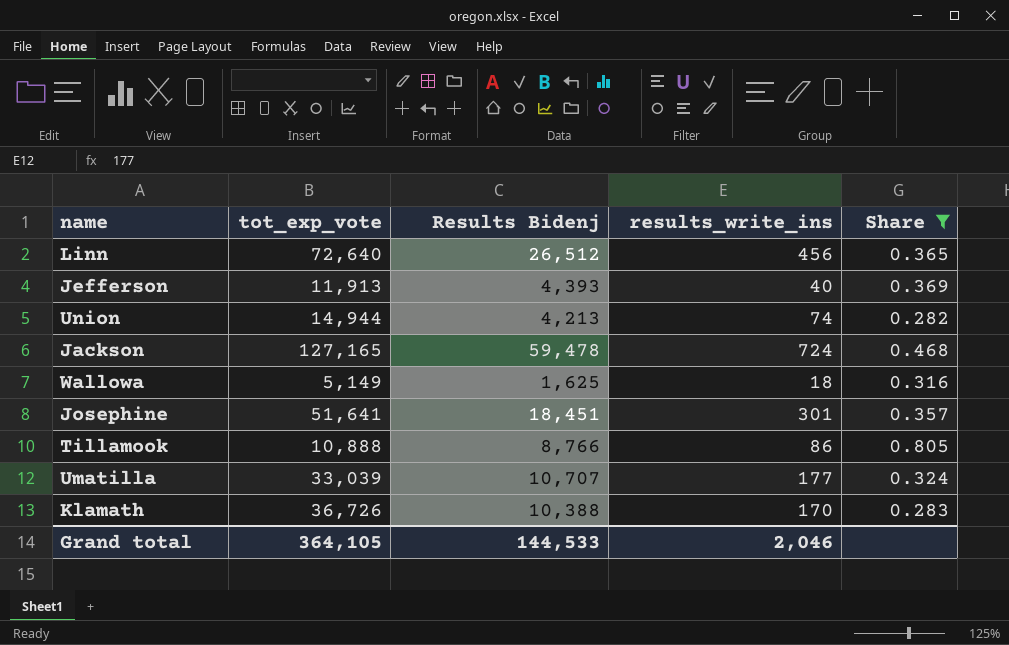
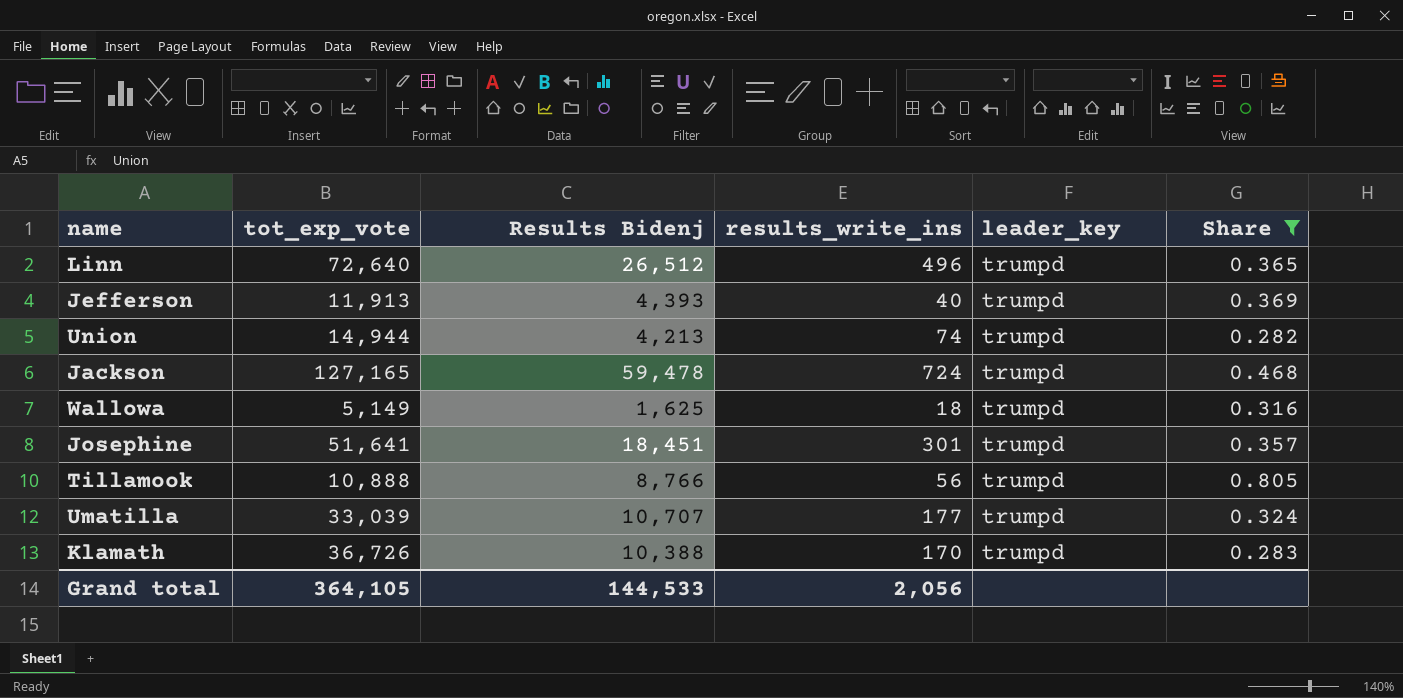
column leader_key | position: none -> 5
Linn | results_write_ins: 456 -> 496
Tillamook | results_write_ins: 86 -> 56
Grand total | results_write_ins: 2,046 -> 2,056

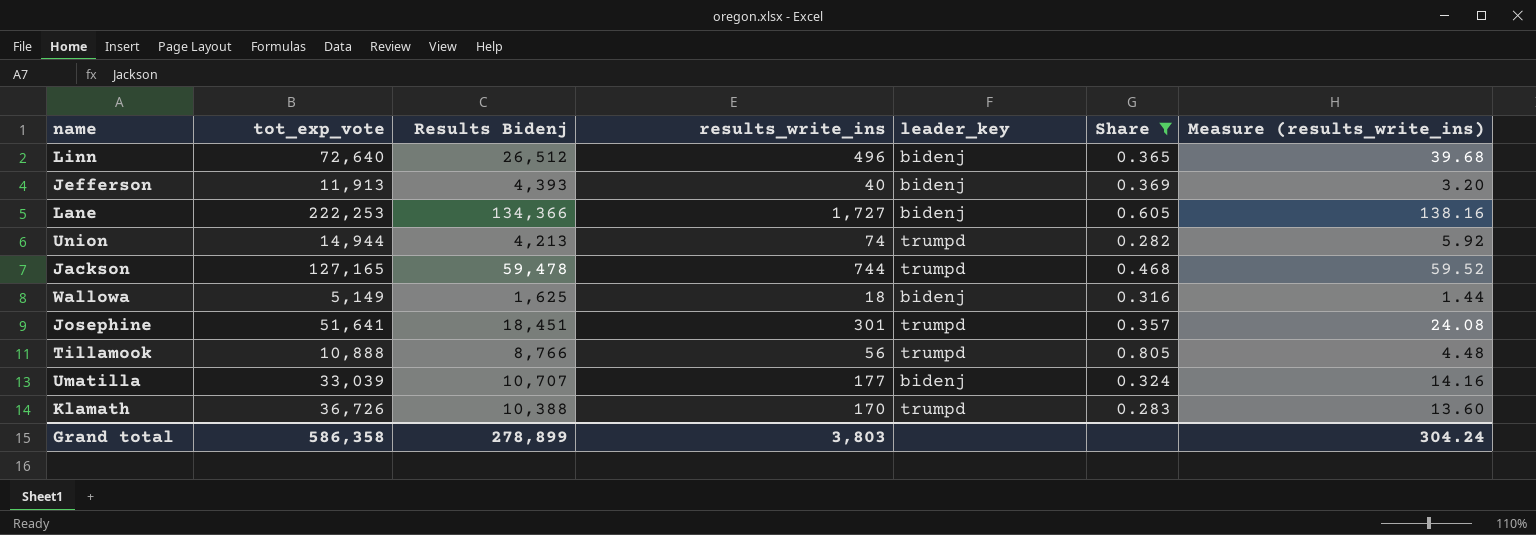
column Measure (results_write_ins) | formula: none -> [results_write_ins] * 0.08
Linn | leader_key: trumpd -> bidenj
Jefferson | leader_key: trumpd -> bidenj
row Lane: none -> 222,253 | 134,366 | 1,727 | bidenj | 0.605 | 138.16
Jackson | results_write_ins: 724 -> 744
Wallowa | leader_key: trumpd -> bidenj
Umatilla | leader_key: trumpd -> bidenj
Grand total | tot_exp_vote: 364,105 -> 586,358
Grand total | Results Bidenj: 144,533 -> 278,899
Grand total | results_write_ins: 2,056 -> 3,803

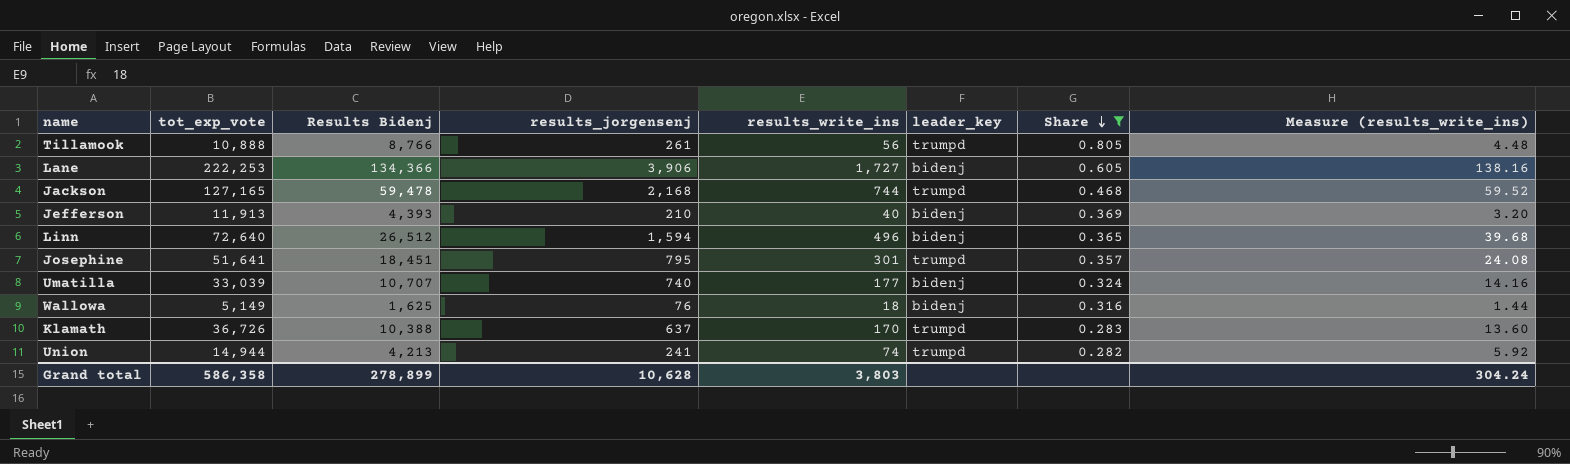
row order: none -> Share descending
column results_jorgensenj | position: none -> 4

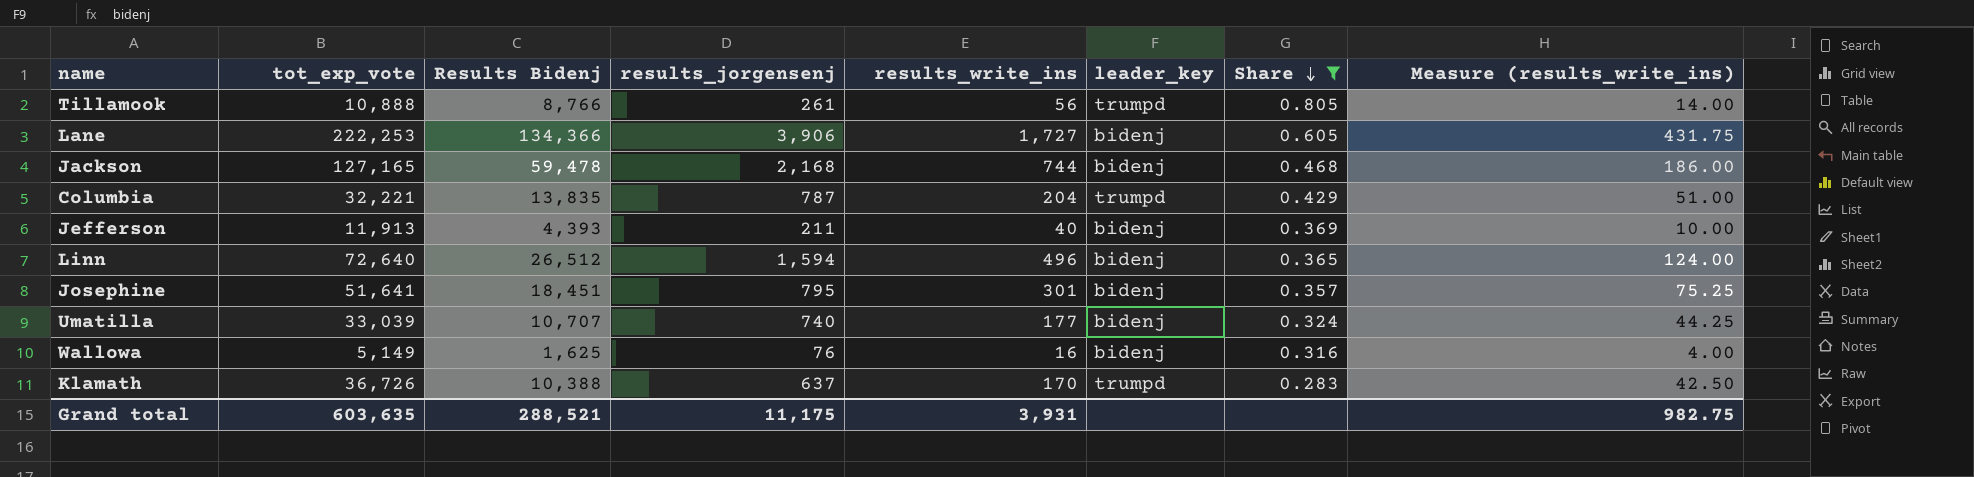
column Measure (results_write_ins) | formula: [results_write_ins] * 0.08 -> [results_write_ins] * 0.25
row Union: 14,944 | 4,213 | 241 | 74 | trumpd | 0.282 | 5.92 -> none
Jackson | leader_key: trumpd -> bidenj
row Columbia: none -> 32,221 | 13,835 | 787 | 204 | trumpd | 0.429 | 51.00
Jefferson | results_jorgensenj: 210 -> 211
Josephine | leader_key: trumpd -> bidenj
Wallowa | results_write_ins: 18 -> 16
Grand total | tot_exp_vote: 586,358 -> 603,635
Grand total | Results Bidenj: 278,899 -> 288,521
Grand total | results_jorgensenj: 10,628 -> 11,175
Grand total | results_write_ins: 3,803 -> 3,931
Grand total | Measure (results_write_ins): 304.24 -> 982.75

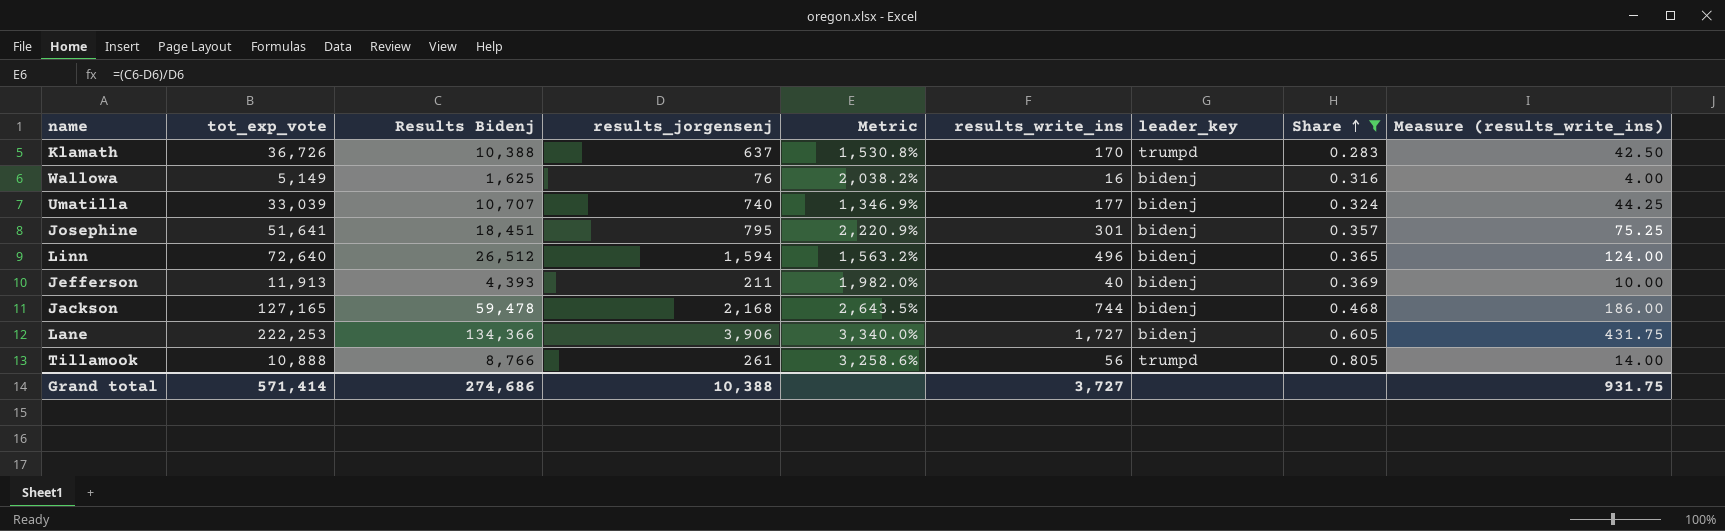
row order: Share descending -> Share ascending
column Metric | formula: none -> ([Results Bidenj] - [results_jorgensenj]) / [results_jorgensenj]
row Columbia: 32,221 | 13,835 | 787 | 204 | trumpd | 0.429 | 51.00 -> none
Grand total | tot_exp_vote: 603,635 -> 571,414
Grand total | Results Bidenj: 288,521 -> 274,686
Grand total | results_jorgensenj: 11,175 -> 10,388
Grand total | results_write_ins: 3,931 -> 3,727
Grand total | Measure (results_write_ins): 982.75 -> 931.75

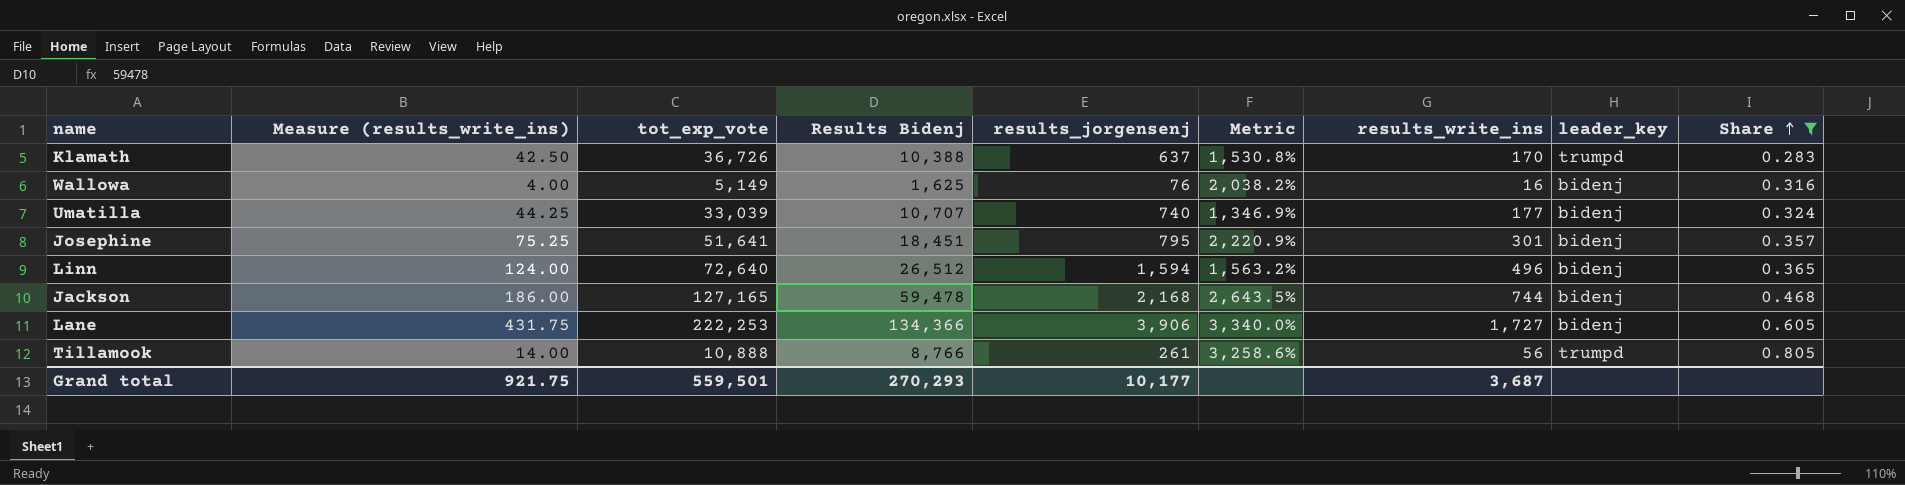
column Measure (results_write_ins) | position: 9 -> 2
row Jefferson: 11,913 | 4,393 | 211 | 1,982.0% | 40 | bidenj | 0.369 | 10.00 -> none
Grand total | Measure (results_write_ins): 931.75 -> 921.75
Grand total | tot_exp_vote: 571,414 -> 559,501
Grand total | Results Bidenj: 274,686 -> 270,293
Grand total | results_jorgensenj: 10,388 -> 10,177
Grand total | results_write_ins: 3,727 -> 3,687

